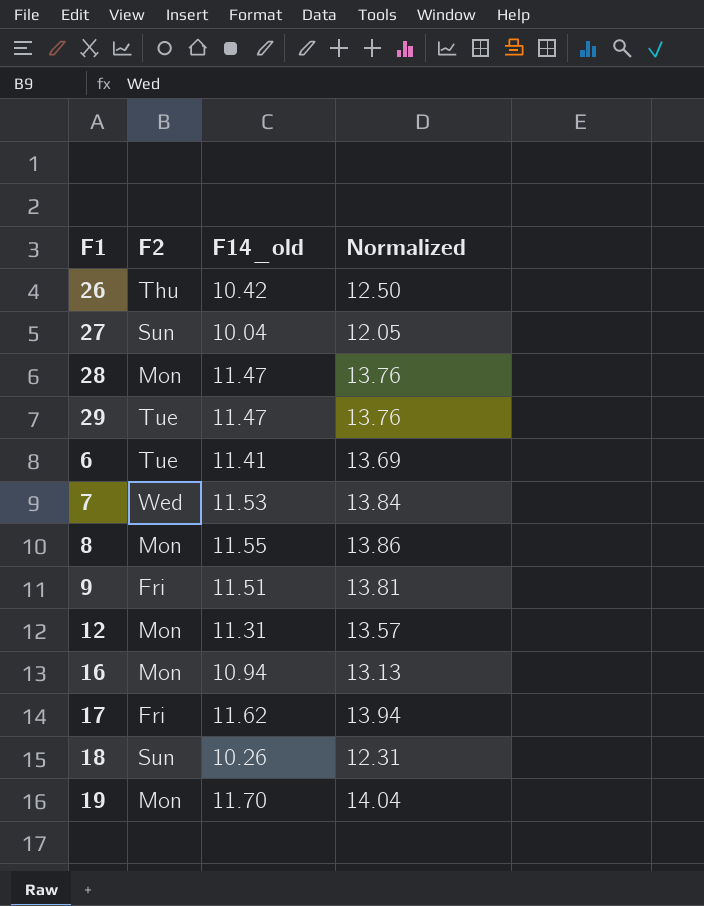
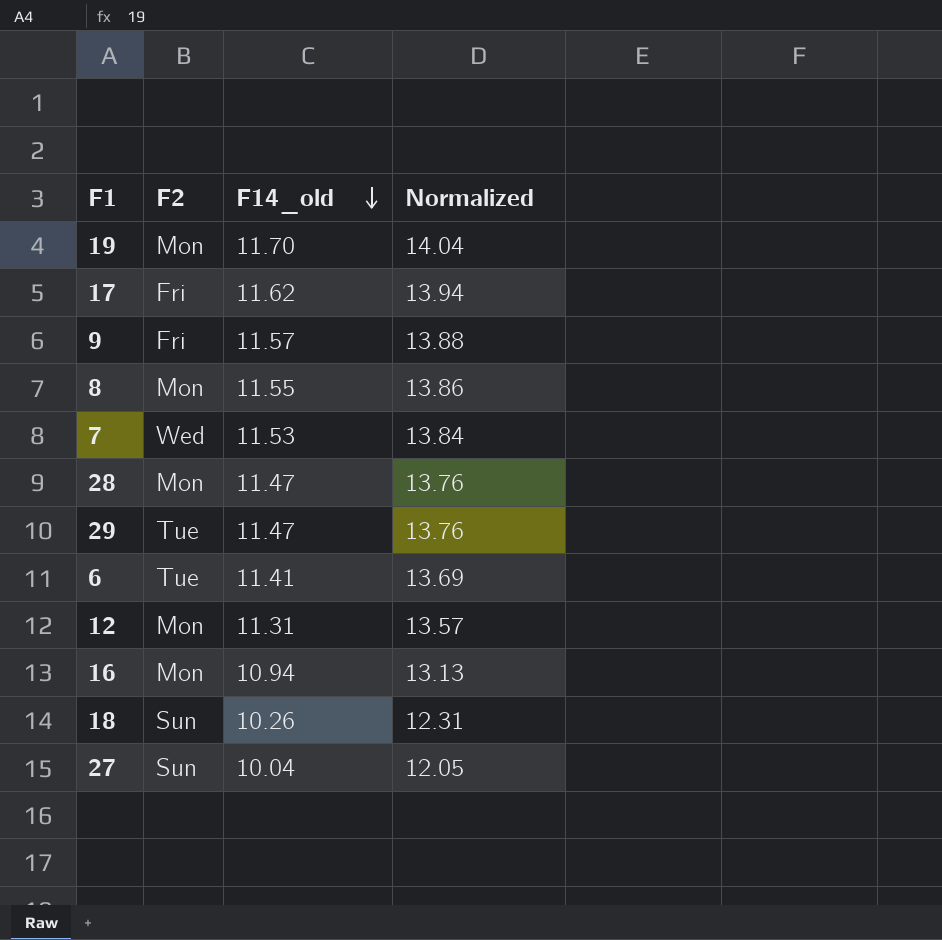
row order: none -> F14_old descending
row 26: Thu | 10.42 | 12.50 -> none
9 | F14_old: 11.51 -> 11.57
9 | Normalized: 13.81 -> 13.88

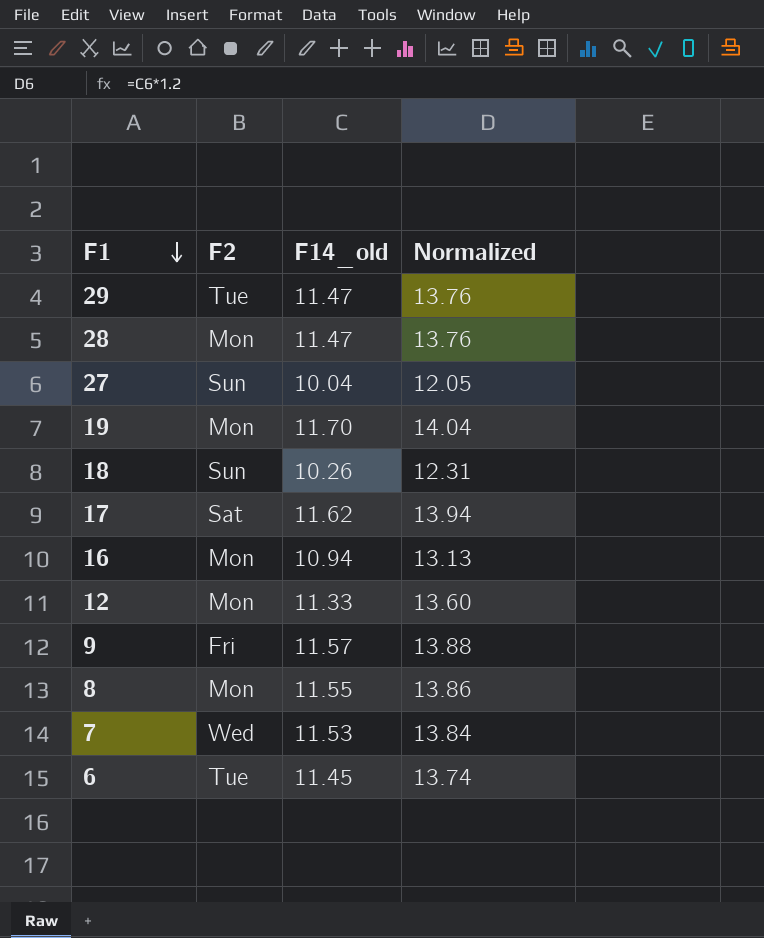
row order: F14_old descending -> F1 descending
17 | F2: Fri -> Sat
12 | F14_old: 11.31 -> 11.33
12 | Normalized: 13.57 -> 13.60
6 | F14_old: 11.41 -> 11.45
6 | Normalized: 13.69 -> 13.74

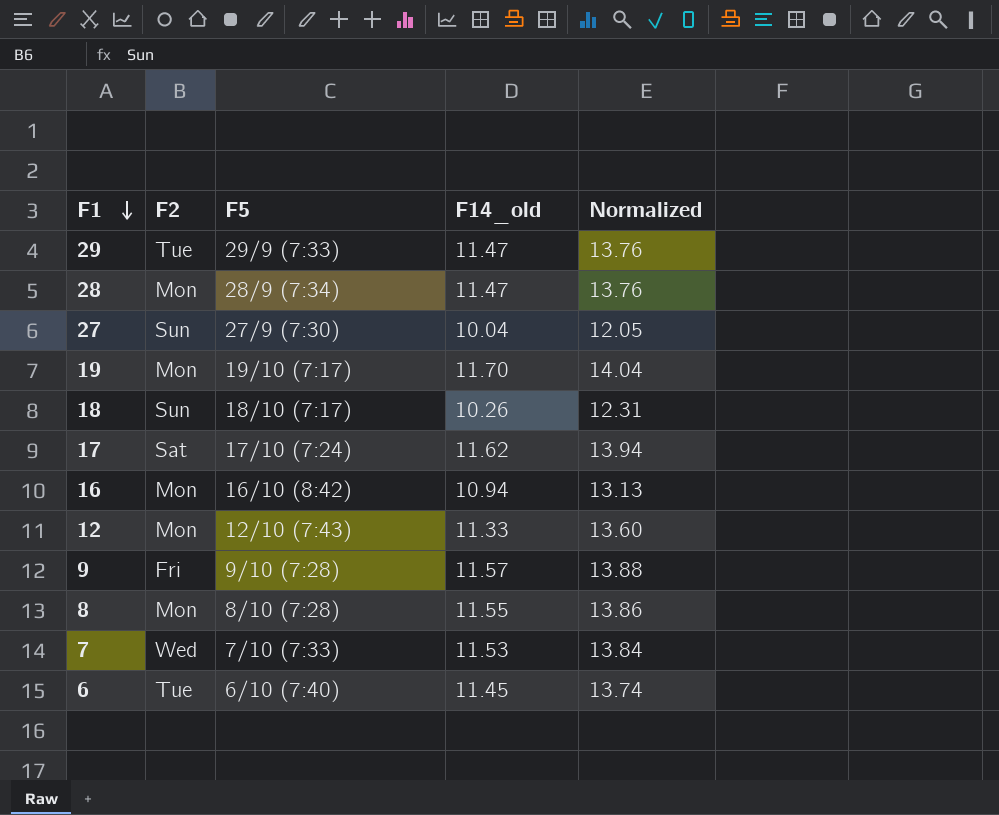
column F5 | position: none -> 3

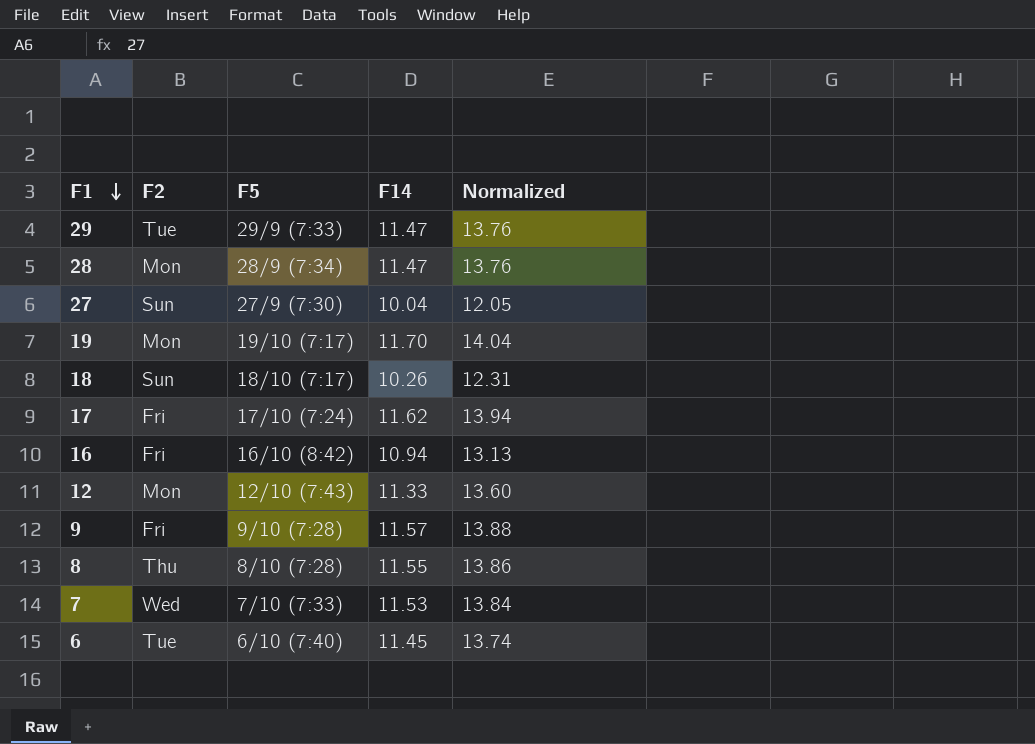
column name: F14_old -> F14
17 | F2: Sat -> Fri
16 | F2: Mon -> Fri
8 | F2: Mon -> Thu

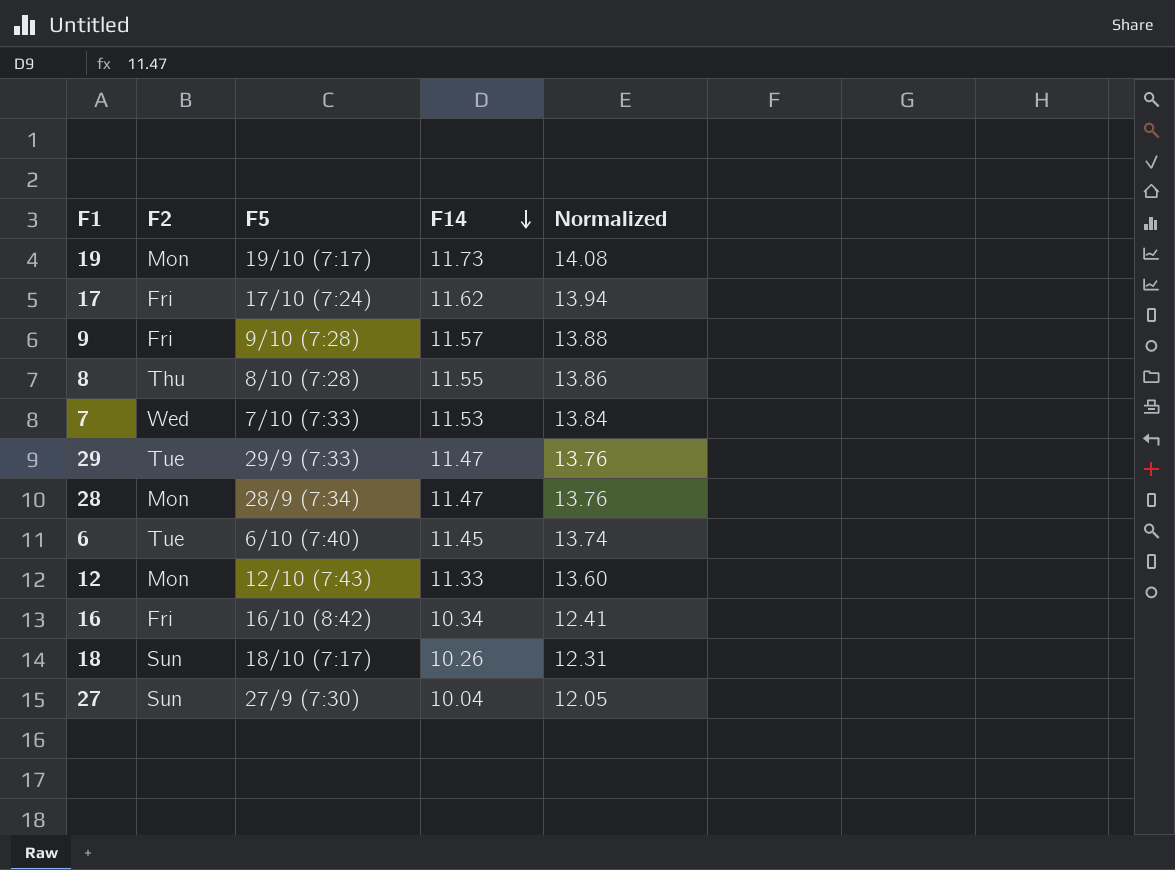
row order: F1 descending -> F14 descending
19 | F14: 11.70 -> 11.73
19 | Normalized: 14.04 -> 14.08
16 | F14: 10.94 -> 10.34
16 | Normalized: 13.13 -> 12.41

